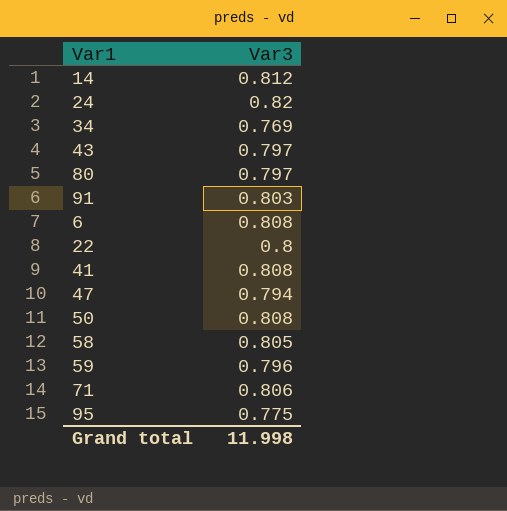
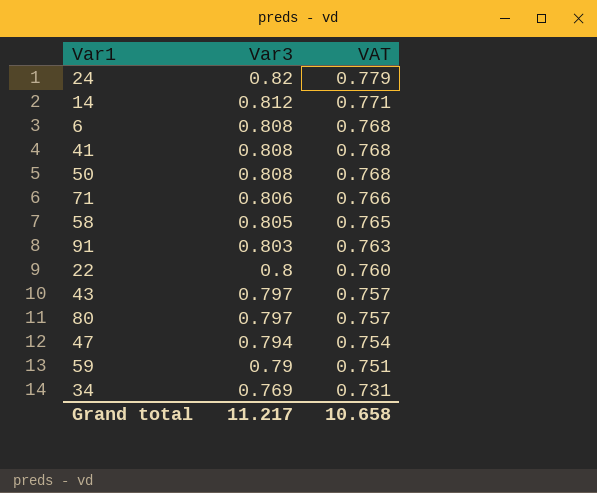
row order: none -> Var3 descending
column VAT | formula: none -> [Var3] * 0.95
row 95: 0.775 -> none
59 | Var3: 0.796 -> 0.79
Grand total | Var3: 11.998 -> 11.217

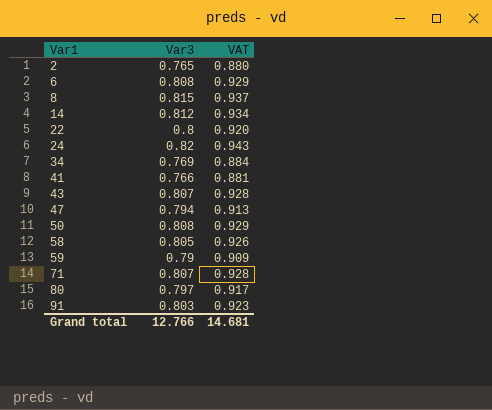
row order: Var3 descending -> Var1 ascending
column VAT | formula: [Var3] * 0.95 -> [Var3] * 1.15
row 2: none -> 0.765 | 0.880
row 8: none -> 0.815 | 0.937
41 | Var3: 0.808 -> 0.766
43 | Var3: 0.797 -> 0.807
71 | Var3: 0.806 -> 0.807
Grand total | Var3: 11.217 -> 12.766
Grand total | VAT: 10.658 -> 14.681

